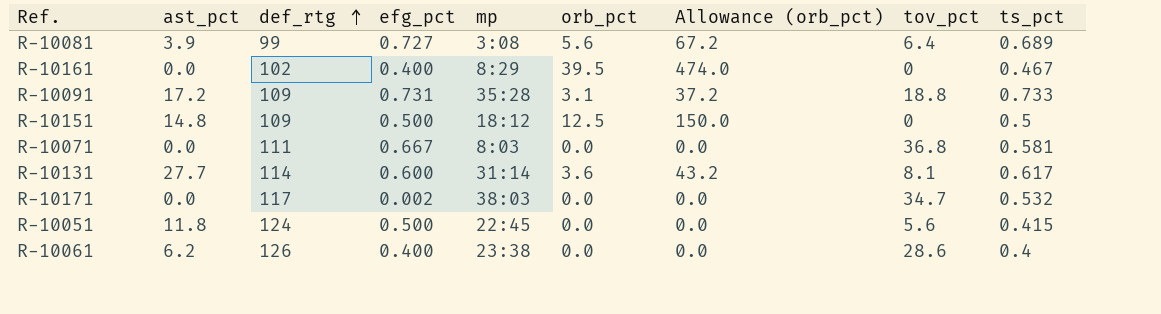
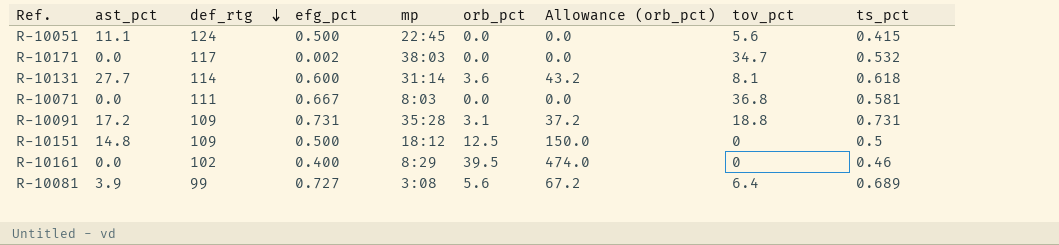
row order: def_rtg ascending -> def_rtg descending
row R-10061: 6.2 | 126 | 0.400 | 23:38 | 0.0 | 0.0 | 28.6 | 0.4 -> none
R-10051 | ast_pct: 11.8 -> 11.1
R-10131 | ts_pct: 0.617 -> 0.618
R-10091 | ts_pct: 0.733 -> 0.731
R-10161 | ts_pct: 0.467 -> 0.46

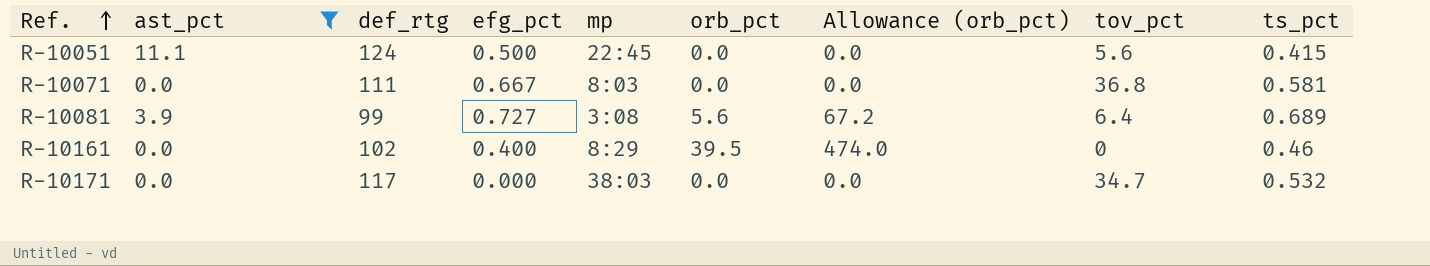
filter: none -> ast_pct <= 11.1
row order: def_rtg descending -> Ref. ascending
R-10171 | efg_pct: 0.002 -> 0.000

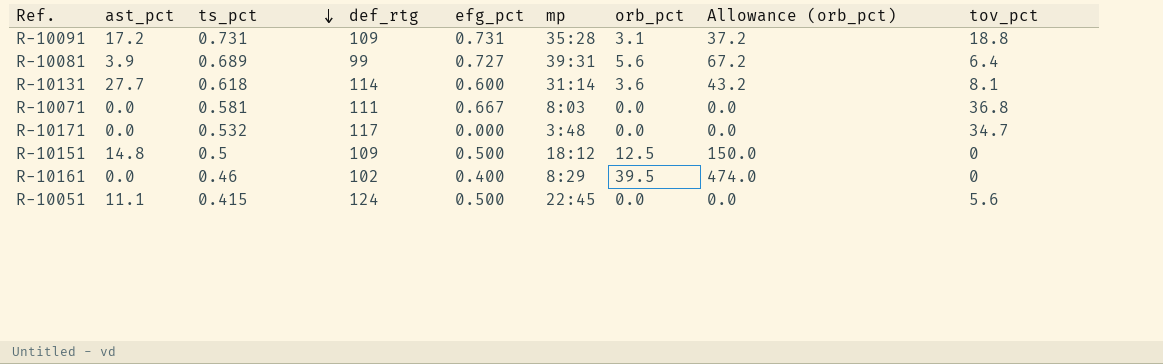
filter: ast_pct <= 11.1 -> none
row order: Ref. ascending -> ts_pct descending
column ts_pct | position: 9 -> 3
R-10081 | mp: 3:08 -> 39:31
R-10171 | mp: 38:03 -> 3:48

